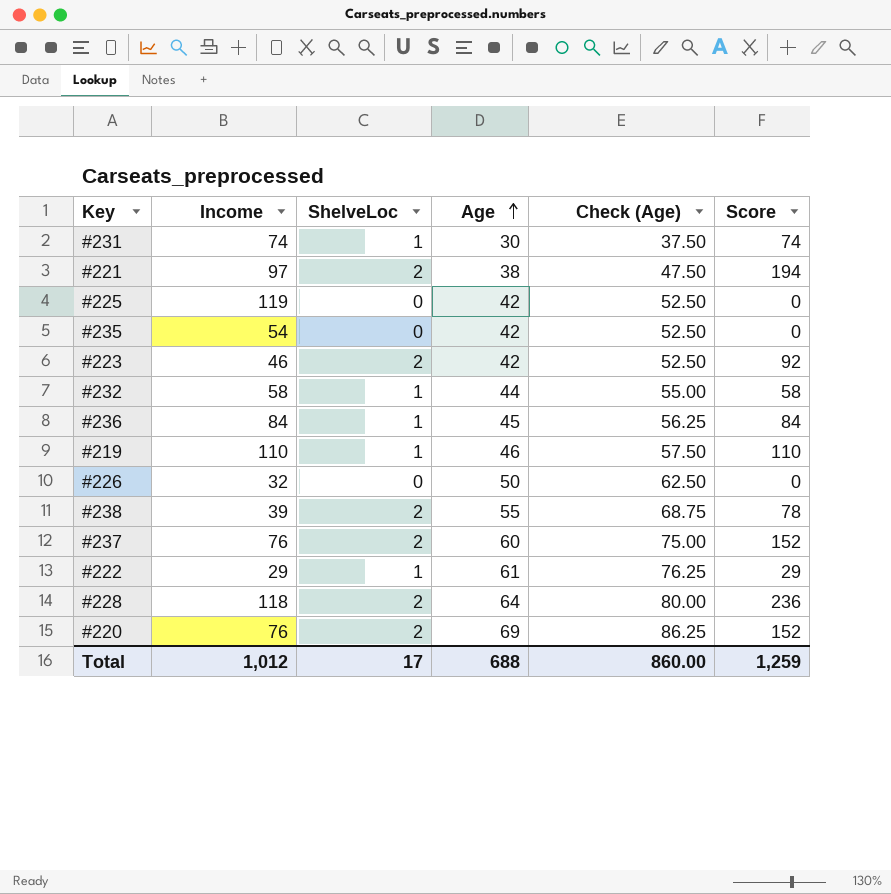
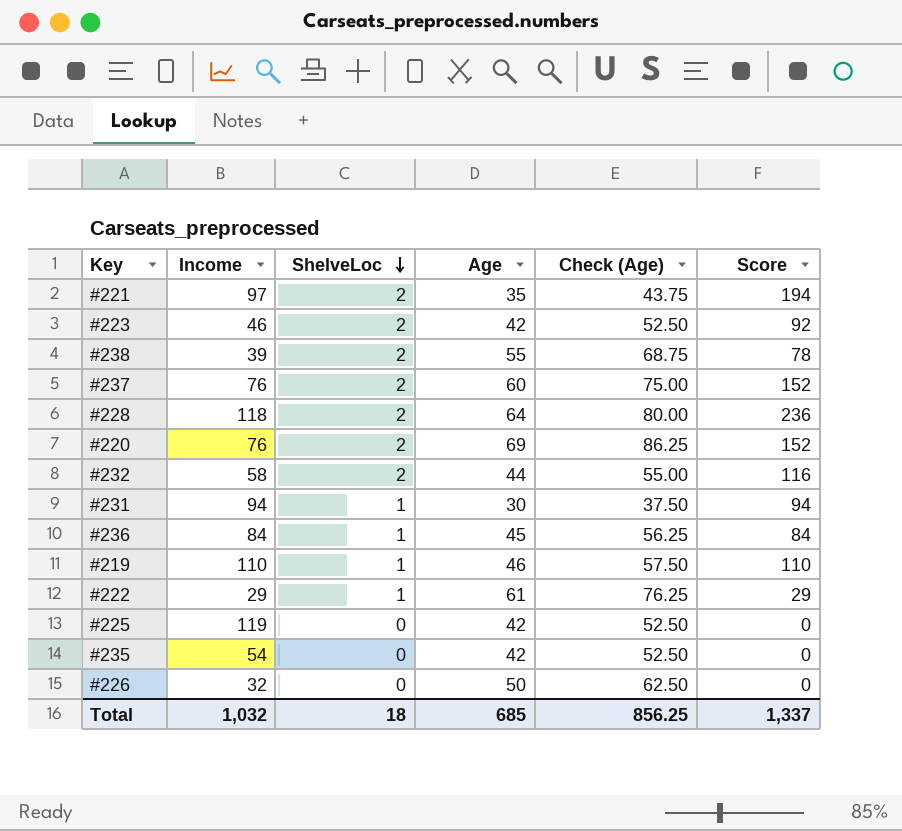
row order: Age ascending -> ShelveLoc descending
#221 | Age: 38 -> 35
#221 | Check (Age): 47.50 -> 43.75
#232 | ShelveLoc: 1 -> 2
#232 | Score: 58 -> 116
#231 | Income: 74 -> 94
#231 | Score: 74 -> 94
Total | Income: 1,012 -> 1,032
Total | ShelveLoc: 17 -> 18
Total | Age: 688 -> 685
Total | Check (Age): 860.00 -> 856.25
Total | Score: 1,259 -> 1,337

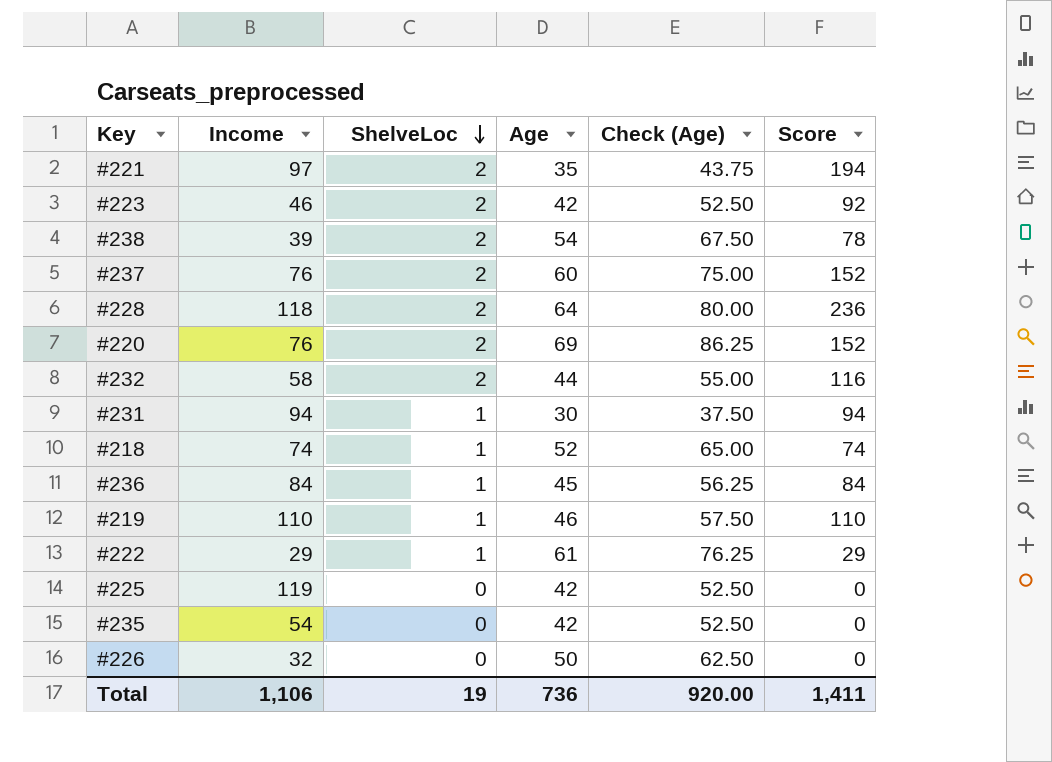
#238 | Age: 55 -> 54
#238 | Check (Age): 68.75 -> 67.50
row #218: none -> 74 | 1 | 52 | 65.00 | 74
Total | Income: 1,032 -> 1,106
Total | ShelveLoc: 18 -> 19
Total | Age: 685 -> 736
Total | Check (Age): 856.25 -> 920.00
Total | Score: 1,337 -> 1,411

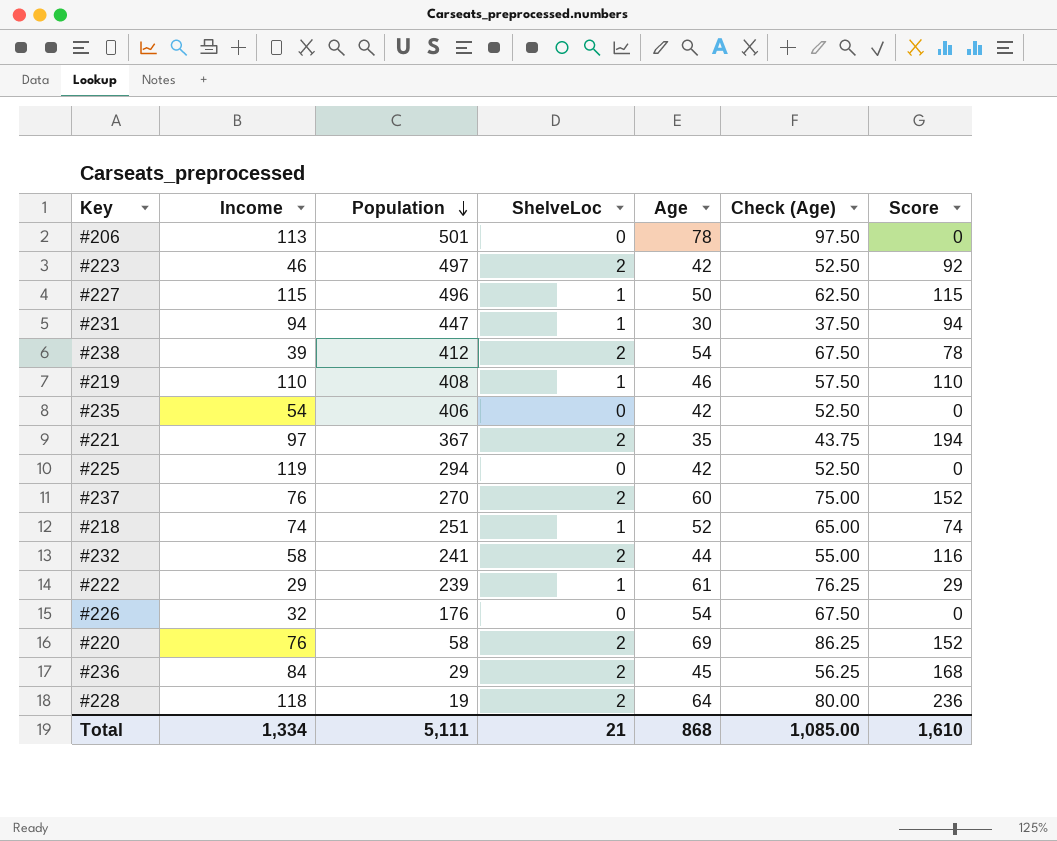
row order: ShelveLoc descending -> Population descending
column Population | position: none -> 3
row #206: none -> 113 | 501 | 0 | 78 | 97.50 | 0
row #227: none -> 115 | 496 | 1 | 50 | 62.50 | 115
#226 | Age: 50 -> 54
#226 | Check (Age): 62.50 -> 67.50
#236 | ShelveLoc: 1 -> 2
#236 | Score: 84 -> 168
Total | Income: 1,106 -> 1,334
Total | ShelveLoc: 19 -> 21
Total | Age: 736 -> 868
Total | Check (Age): 920.00 -> 1,085.00
Total | Score: 1,411 -> 1,610

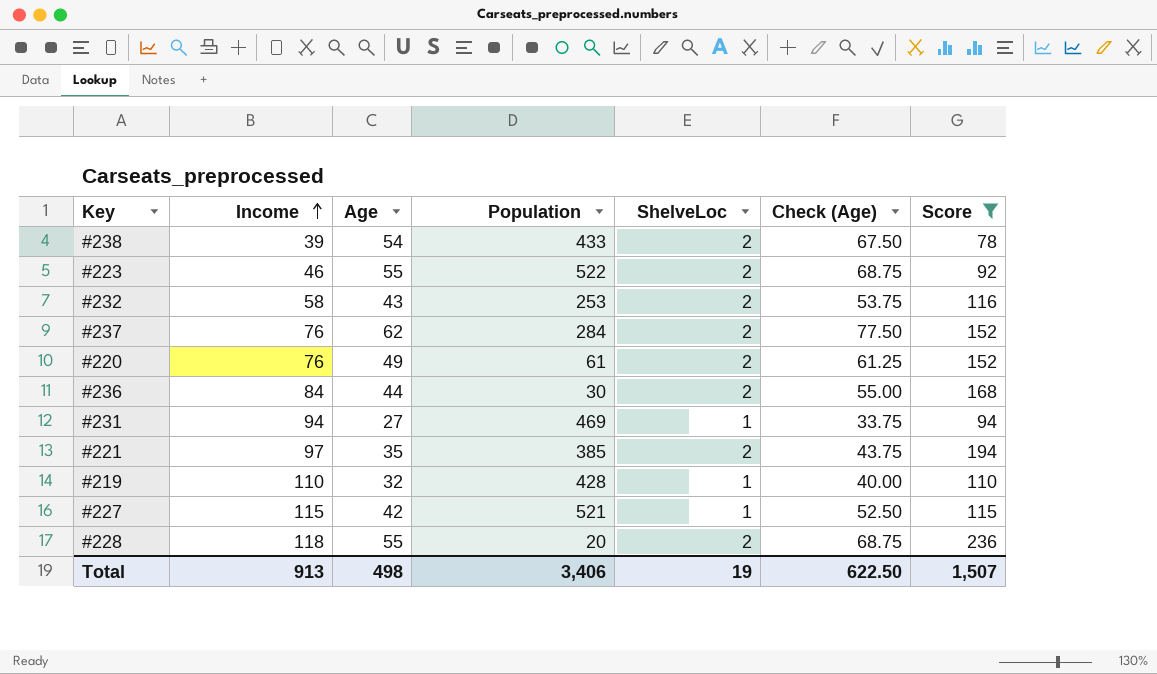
filter: none -> Score >= 78
row order: Population descending -> Income ascending
column Age | position: 5 -> 3
#238 | Population: 412 -> 433
#223 | Age: 42 -> 55
#223 | Population: 497 -> 522
#223 | Check (Age): 52.50 -> 68.75
#232 | Age: 44 -> 43
#232 | Population: 241 -> 253
#232 | Check (Age): 55.00 -> 53.75
#237 | Age: 60 -> 62
#237 | Population: 270 -> 284
#237 | Check (Age): 75.00 -> 77.50
#220 | Age: 69 -> 49
#220 | Population: 58 -> 61
#220 | Check (Age): 86.25 -> 61.25
#236 | Age: 45 -> 44
#236 | Population: 29 -> 30
#236 | Check (Age): 56.25 -> 55.00
#231 | Age: 30 -> 27
#231 | Population: 447 -> 469
#231 | Check (Age): 37.50 -> 33.75
#221 | Population: 367 -> 385
#219 | Age: 46 -> 32
#219 | Population: 408 -> 428
#219 | Check (Age): 57.50 -> 40.00
#227 | Age: 50 -> 42
#227 | Population: 496 -> 521
#227 | Check (Age): 62.50 -> 52.50
#228 | Age: 64 -> 55
#228 | Population: 19 -> 20
#228 | Check (Age): 80.00 -> 68.75
Total | Income: 1,334 -> 913
Total | Age: 868 -> 498
Total | Population: 5,111 -> 3,406
Total | ShelveLoc: 21 -> 19
Total | Check (Age): 1,085.00 -> 622.50
Total | Score: 1,610 -> 1,507

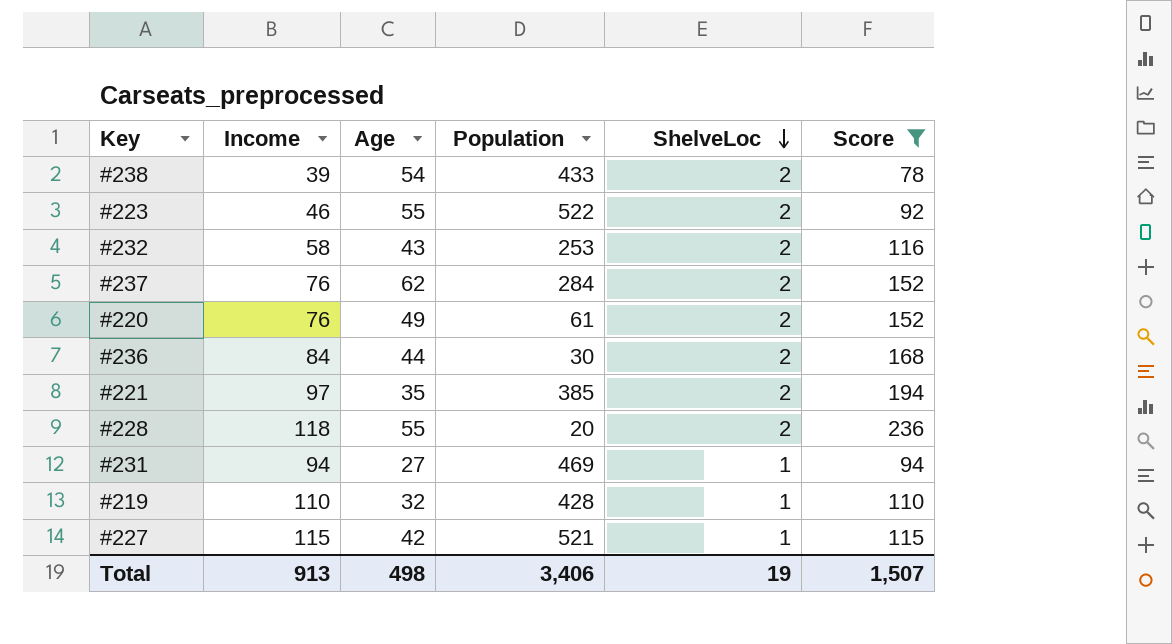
row order: Income ascending -> ShelveLoc descending
column Check (Age) | formula: [Age] * 1.25 -> none

